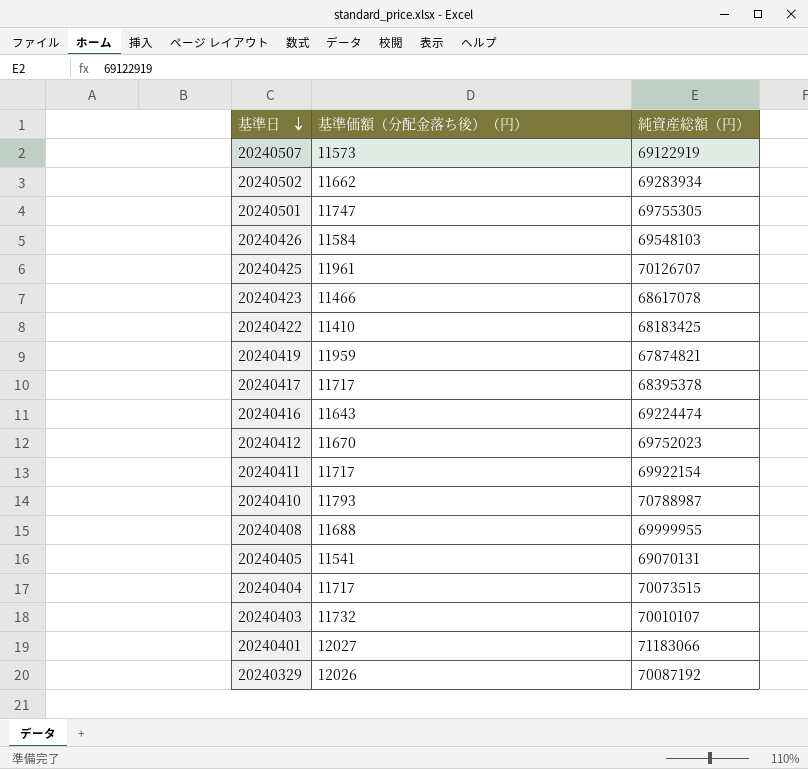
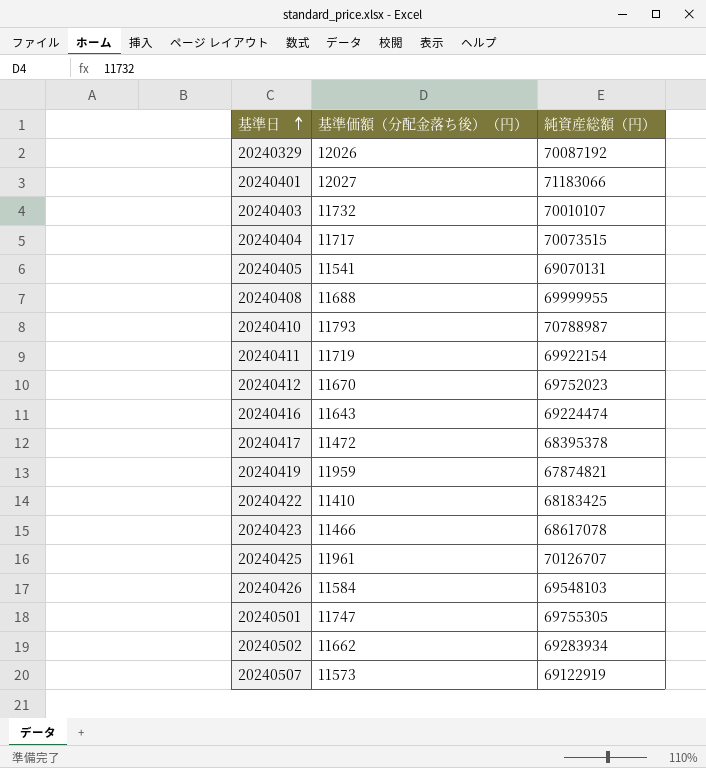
row order: 基準日 descending -> 基準日 ascending
20240411 | 基準価額（分配金落ち後）（円）: 11717 -> 11719
20240417 | 基準価額（分配金落ち後）（円）: 11717 -> 11472

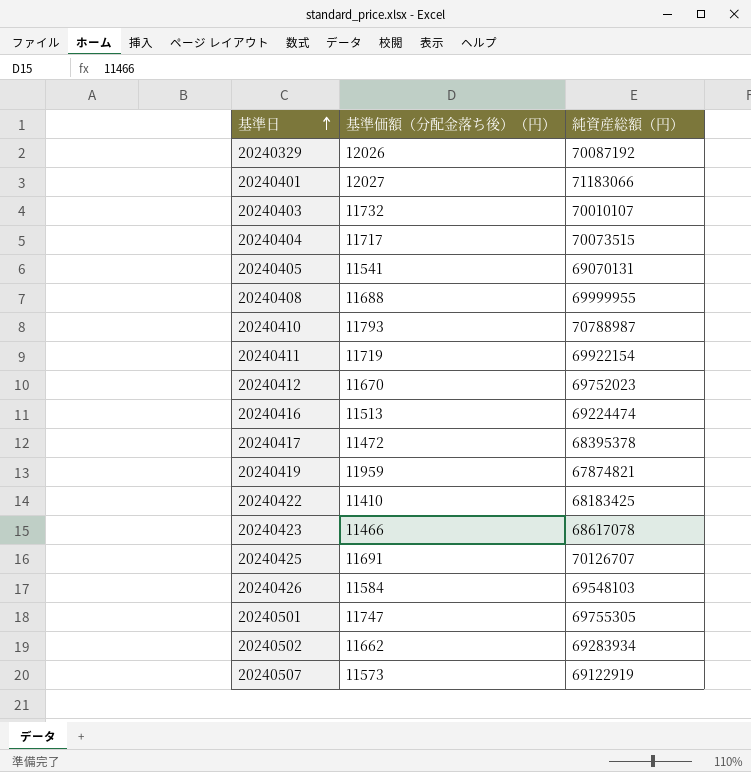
20240416 | 基準価額（分配金落ち後）（円）: 11643 -> 11513
20240425 | 基準価額（分配金落ち後）（円）: 11961 -> 11691

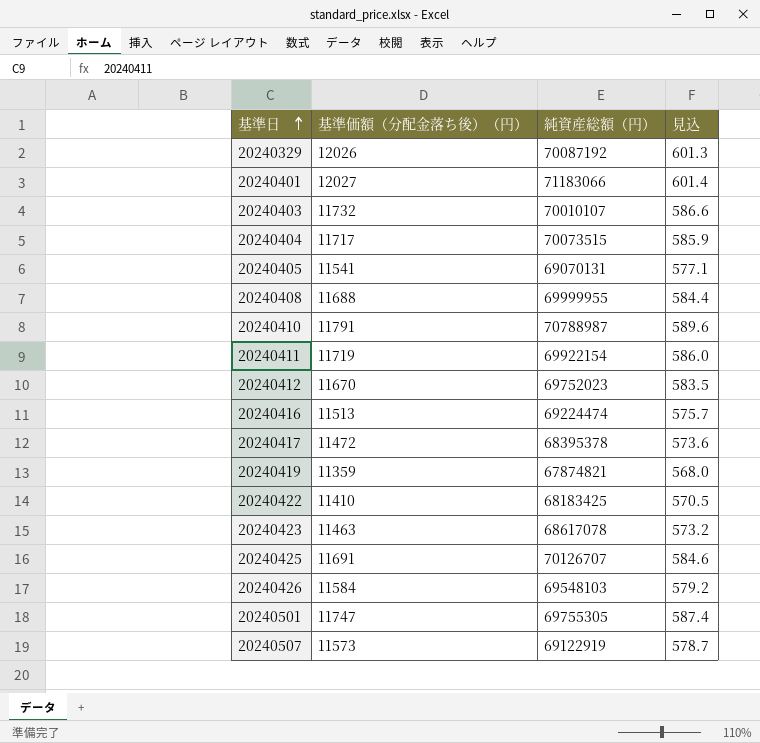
column 見込 | formula: none -> [基準価額（分配金落ち後）（円）] * 0.05
row 20240502: 11662 | 69283934 -> none
20240410 | 基準価額（分配金落ち後）（円）: 11793 -> 11791
20240419 | 基準価額（分配金落ち後）（円）: 11959 -> 11359
20240423 | 基準価額（分配金落ち後）（円）: 11466 -> 11463

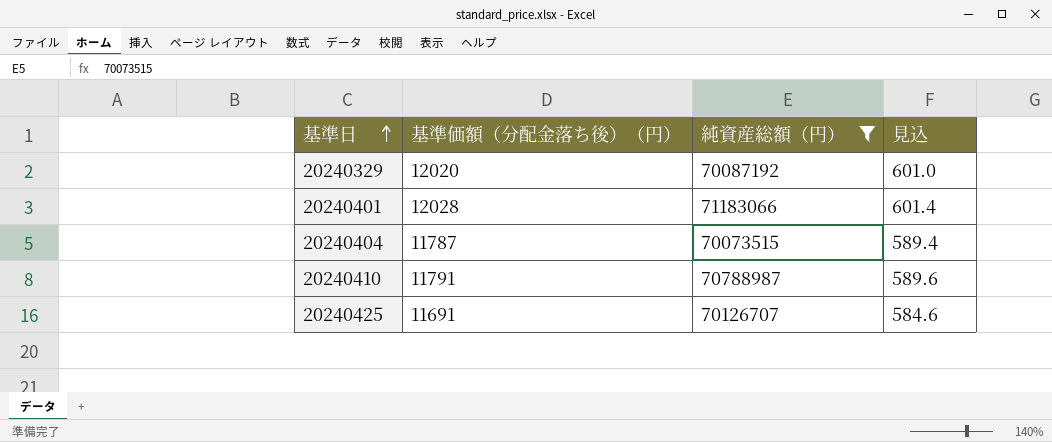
filter: none -> 純資産総額（円） >= 70073515
20240329 | 基準価額（分配金落ち後）（円）: 12026 -> 12020
20240329 | 見込: 601.3 -> 601.0
20240401 | 基準価額（分配金落ち後）（円）: 12027 -> 12028
20240404 | 基準価額（分配金落ち後）（円）: 11717 -> 11787
20240404 | 見込: 585.9 -> 589.4

